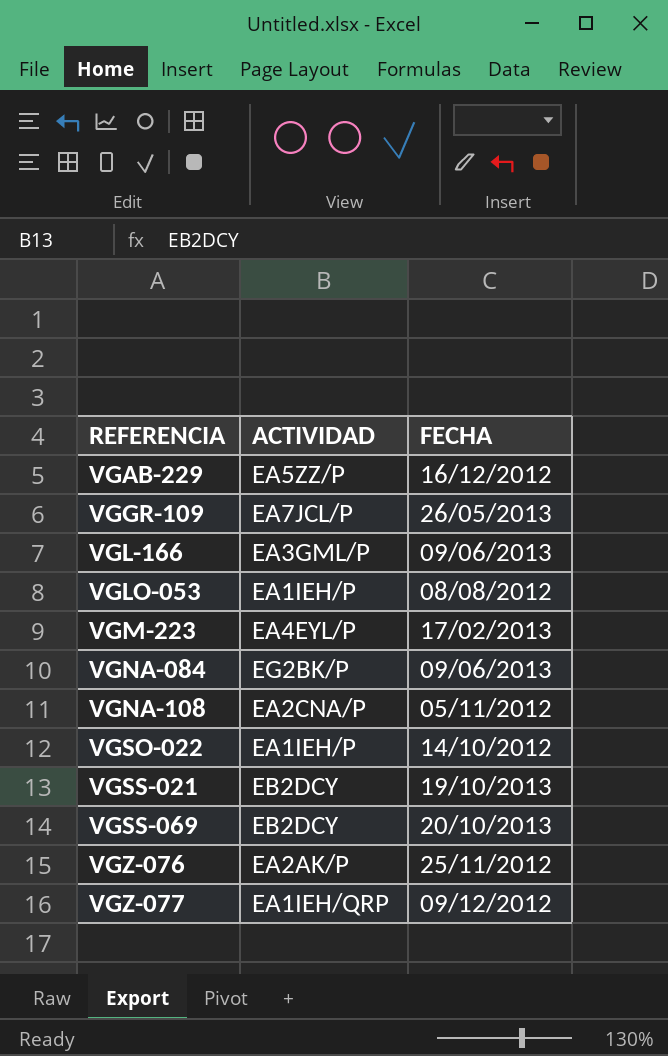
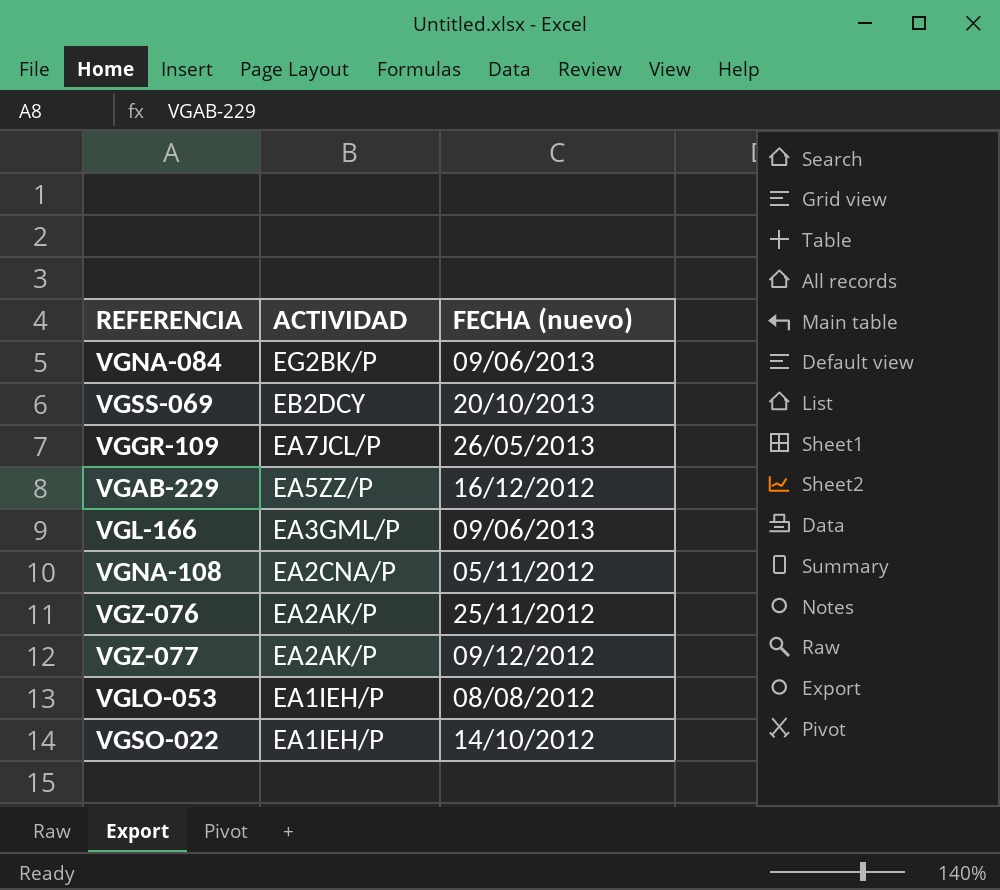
row order: REFERENCIA ascending -> ACTIVIDAD descending
column name: FECHA -> FECHA (nuevo)
row VGM-223: EA4EYL/P | 17/02/2013 -> none
row VGSS-021: EB2DCY | 19/10/2013 -> none
VGZ-077 | ACTIVIDAD: EA1IEH/QRP -> EA2AK/P

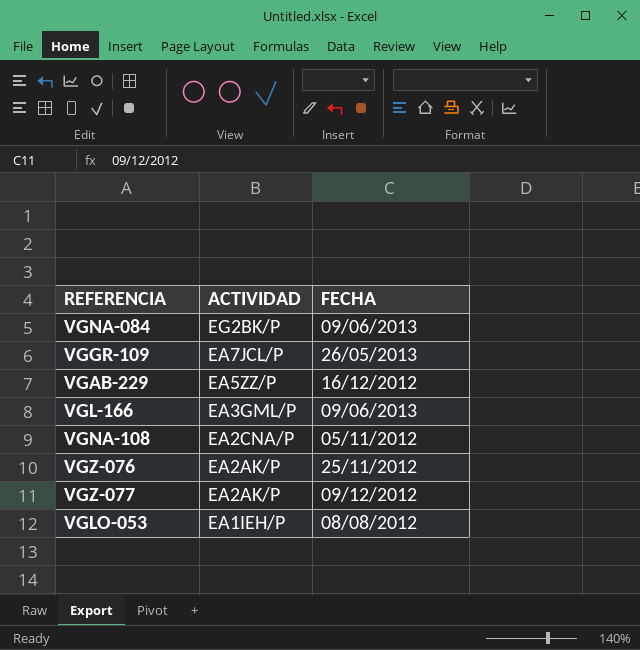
column name: FECHA (nuevo) -> FECHA
row VGSS-069: EB2DCY | 20/10/2013 -> none
row VGSO-022: EA1IEH/P | 14/10/2012 -> none

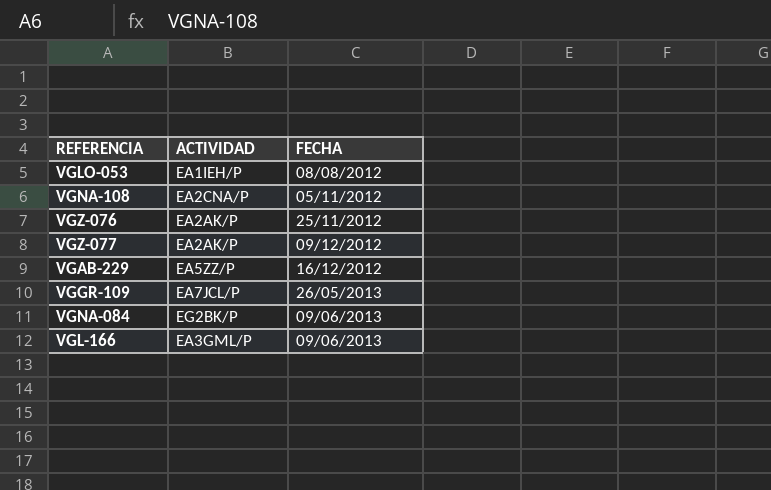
row order: ACTIVIDAD descending -> FECHA ascending

